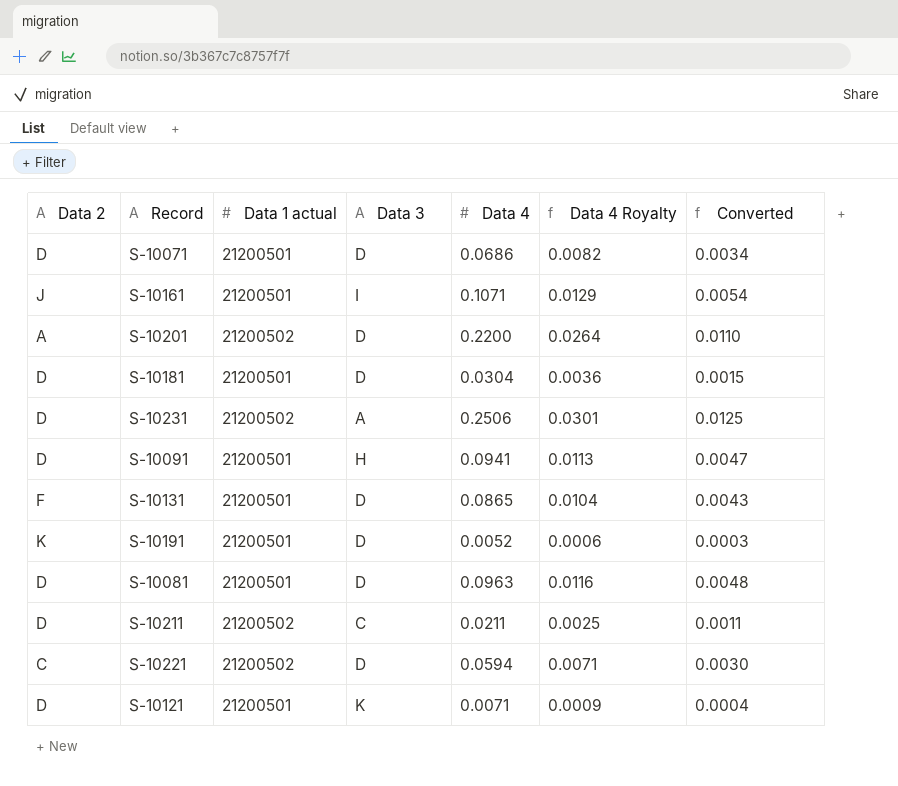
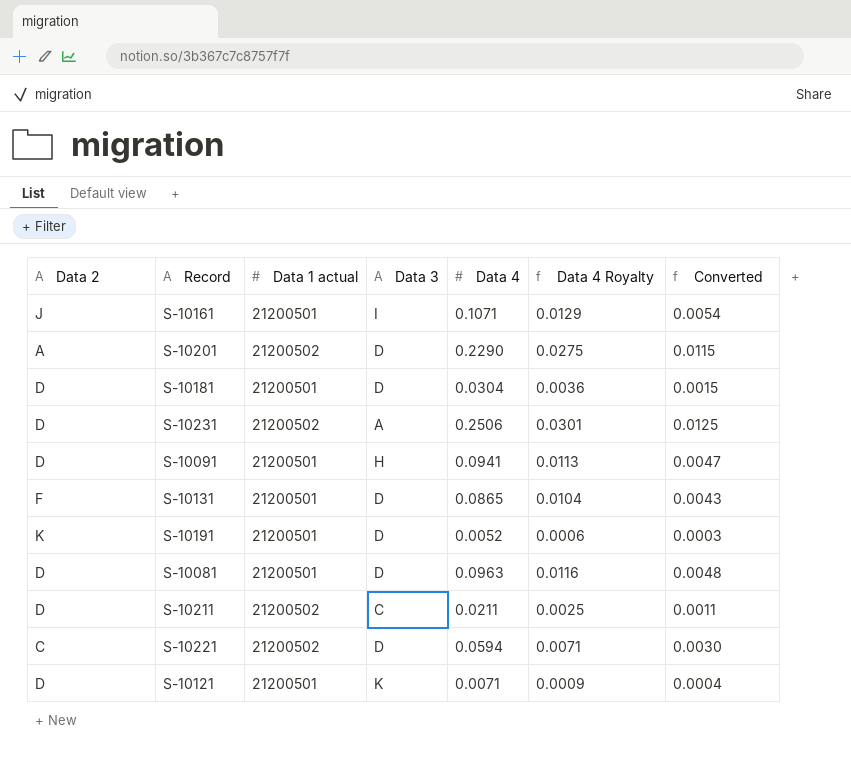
row S-10071: D | 21200501 | D | 0.0686 | 0.0082 | 0.0034 -> none
S-10201 | Data 4: 0.2200 -> 0.2290
S-10201 | Data 4 Royalty: 0.0264 -> 0.0275
S-10201 | Converted: 0.0110 -> 0.0115

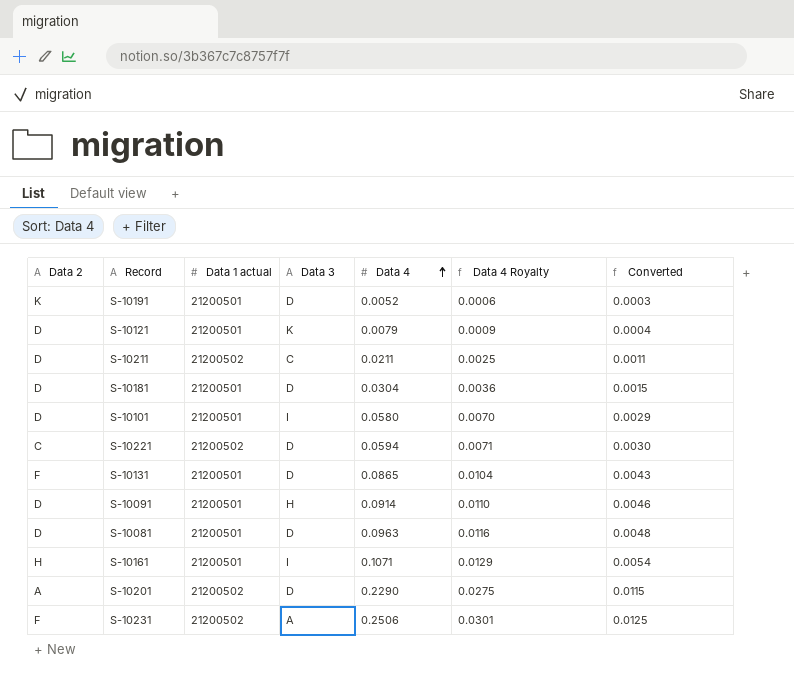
row order: none -> Data 4 ascending
S-10121 | Data 4: 0.0071 -> 0.0079
row S-10101: none -> D | 21200501 | I | 0.0580 | 0.0070 | 0.0029
S-10091 | Data 4: 0.0941 -> 0.0914
S-10091 | Data 4 Royalty: 0.0113 -> 0.0110
S-10091 | Converted: 0.0047 -> 0.0046
S-10161 | Data 2: J -> H
S-10231 | Data 2: D -> F

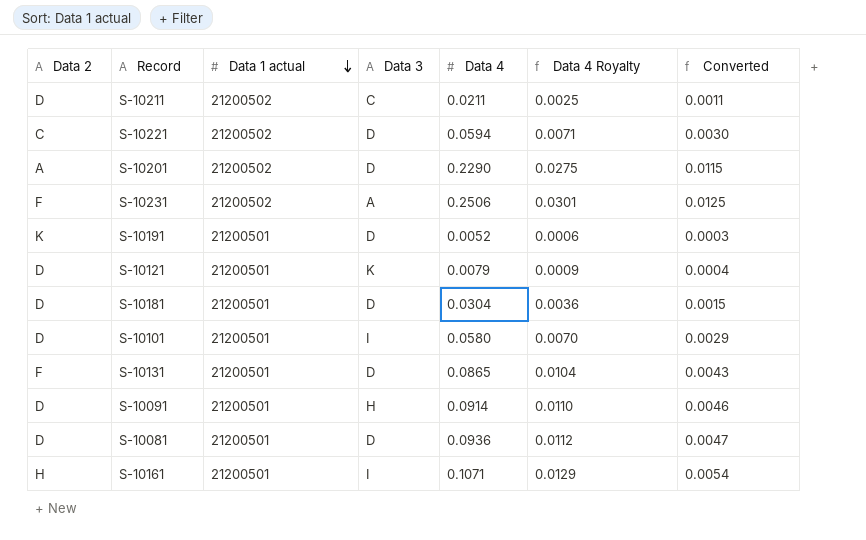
row order: Data 4 ascending -> Data 1 actual descending
S-10081 | Data 4: 0.0963 -> 0.0936
S-10081 | Data 4 Royalty: 0.0116 -> 0.0112
S-10081 | Converted: 0.0048 -> 0.0047

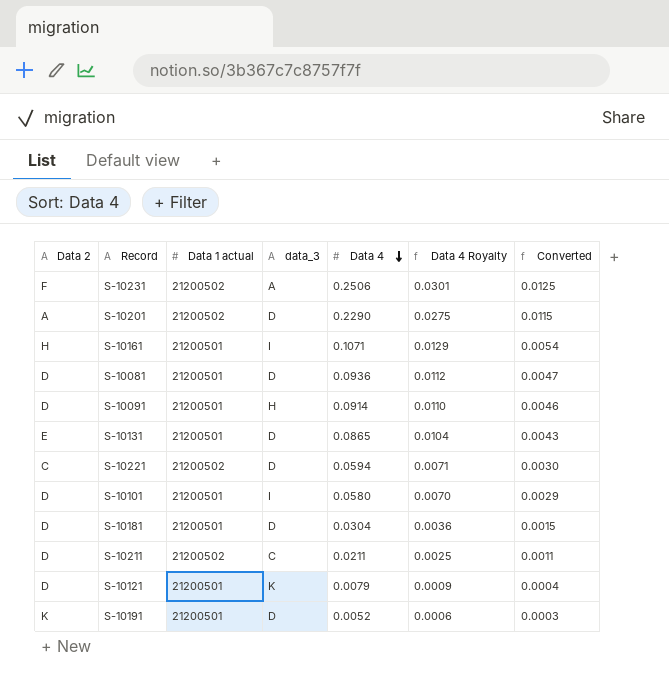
row order: Data 1 actual descending -> Data 4 descending
column name: Data 3 -> data_3
S-10131 | Data 2: F -> E

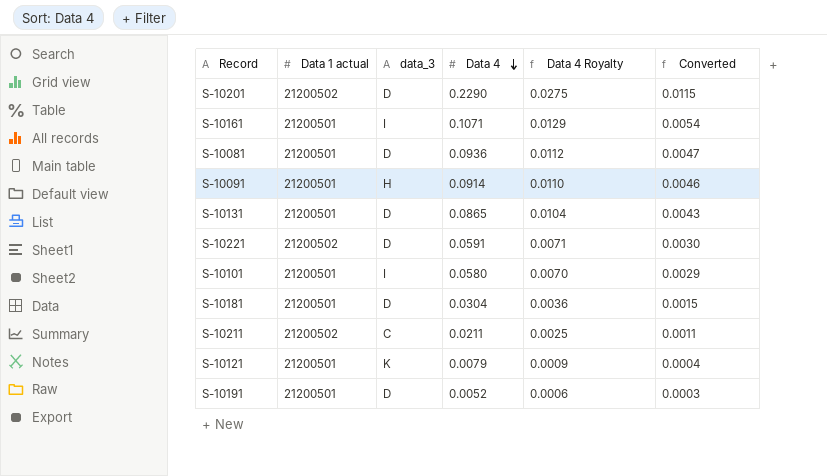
column Data 2 | position: 1 -> none
row S-10231: F | 21200502 | A | 0.2506 | 0.0301 | 0.0125 -> none
S-10221 | Data 4: 0.0594 -> 0.0591

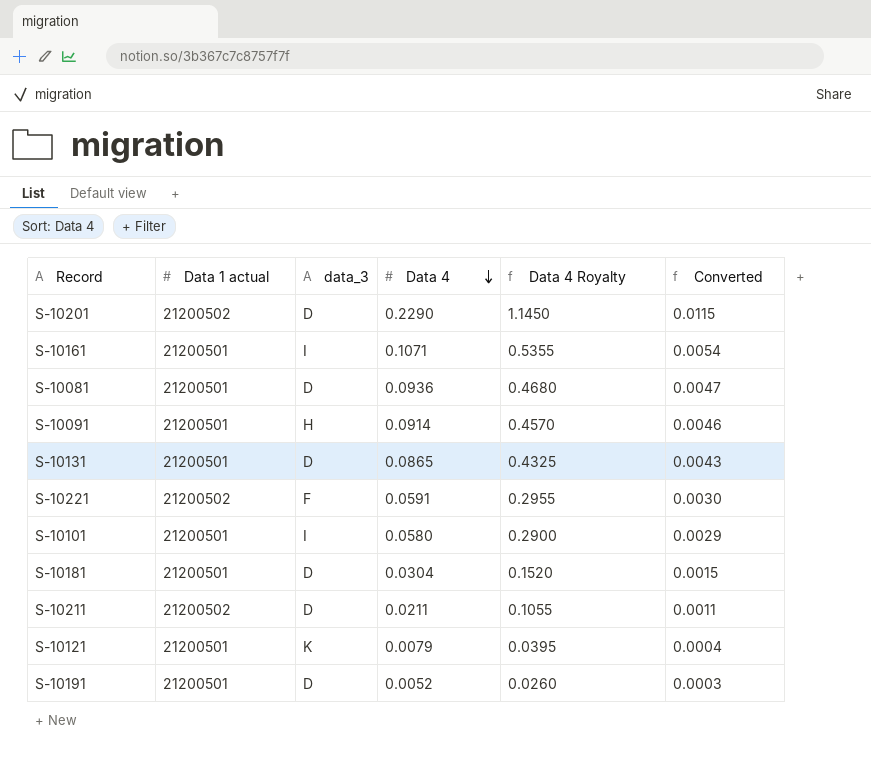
column Data 4 Royalty | formula: [Data 4] * 0.12 -> [Data 4] * 5
S-10221 | data_3: D -> F
S-10211 | data_3: C -> D

